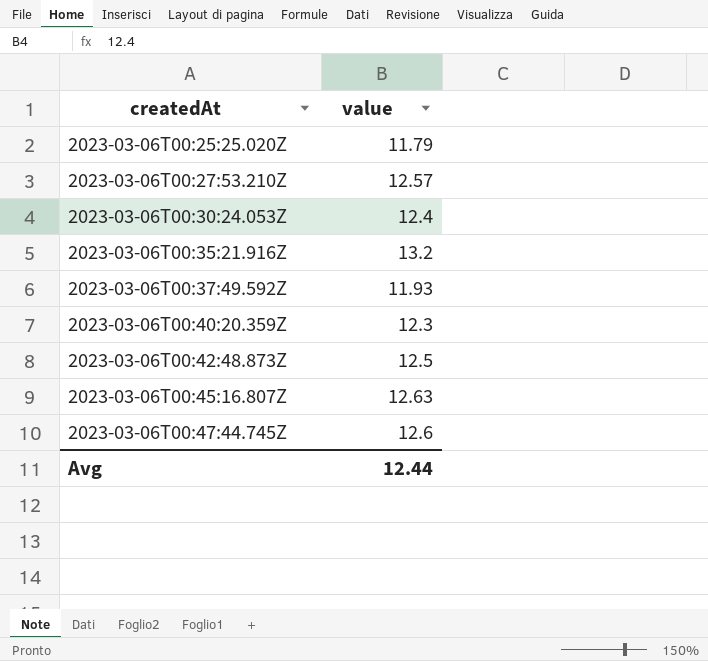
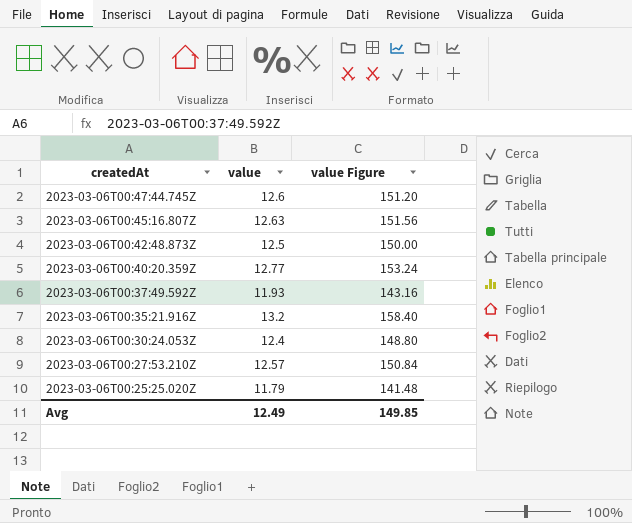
row order: createdAt ascending -> createdAt descending
column value Figure | formula: none -> [value] * 12
2023-03-06T00:40:20.359Z | value: 12.3 -> 12.77
Avg | value: 12.44 -> 12.49

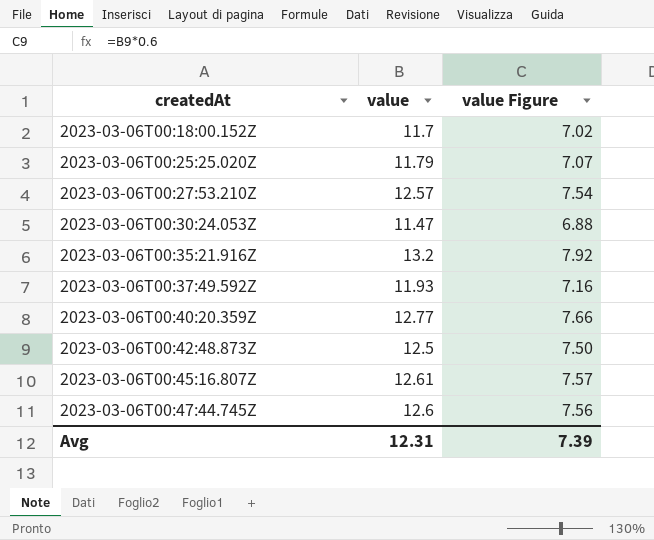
row order: createdAt descending -> createdAt ascending
column value Figure | formula: [value] * 12 -> [value] * 0.6
row 2023-03-06T00:18:00.152Z: none -> 11.7 | 7.02
2023-03-06T00:30:24.053Z | value: 12.4 -> 11.47
2023-03-06T00:45:16.807Z | value: 12.63 -> 12.61
Avg | value: 12.49 -> 12.31
Avg | value Figure: 149.85 -> 7.39

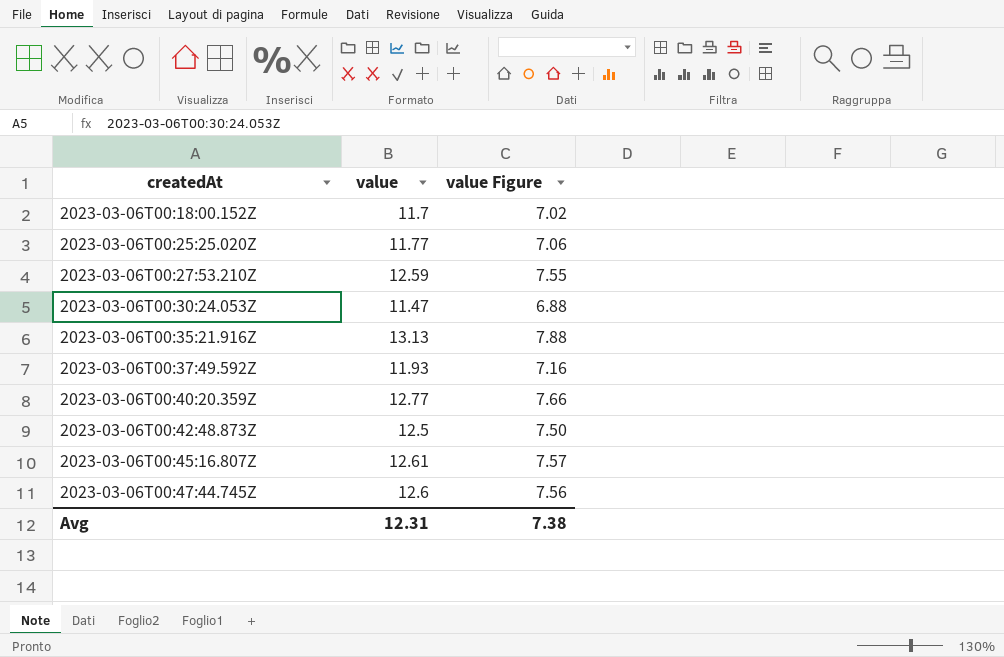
2023-03-06T00:25:25.020Z | value: 11.79 -> 11.77
2023-03-06T00:25:25.020Z | value Figure: 7.07 -> 7.06
2023-03-06T00:27:53.210Z | value: 12.57 -> 12.59
2023-03-06T00:27:53.210Z | value Figure: 7.54 -> 7.55
2023-03-06T00:35:21.916Z | value: 13.2 -> 13.13
2023-03-06T00:35:21.916Z | value Figure: 7.92 -> 7.88
Avg | value Figure: 7.39 -> 7.38

